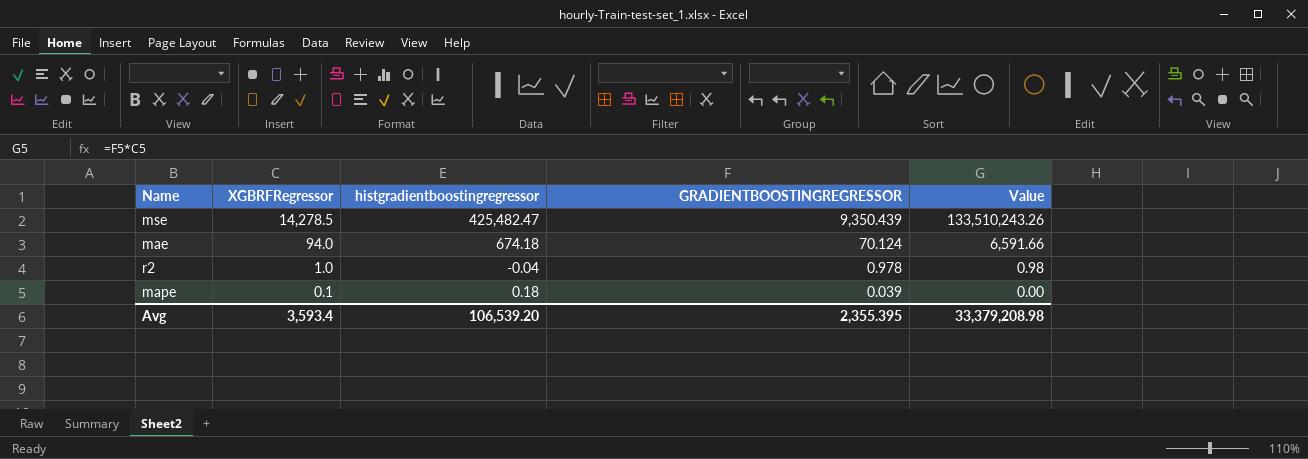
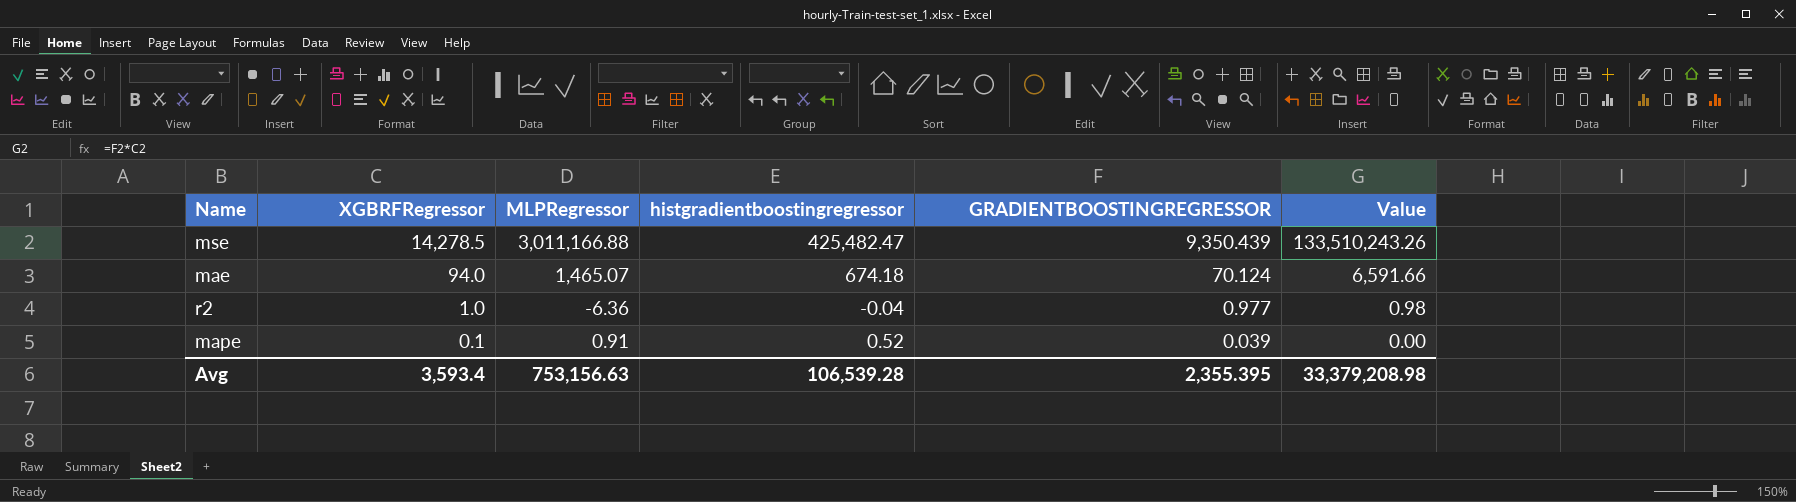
column MLPRegressor | position: none -> 3
r2 | GRADIENTBOOSTINGREGRESSOR: 0.978 -> 0.977
mape | histgradientboostingregressor: 0.18 -> 0.52
Avg | histgradientboostingregressor: 106,539.20 -> 106,539.28

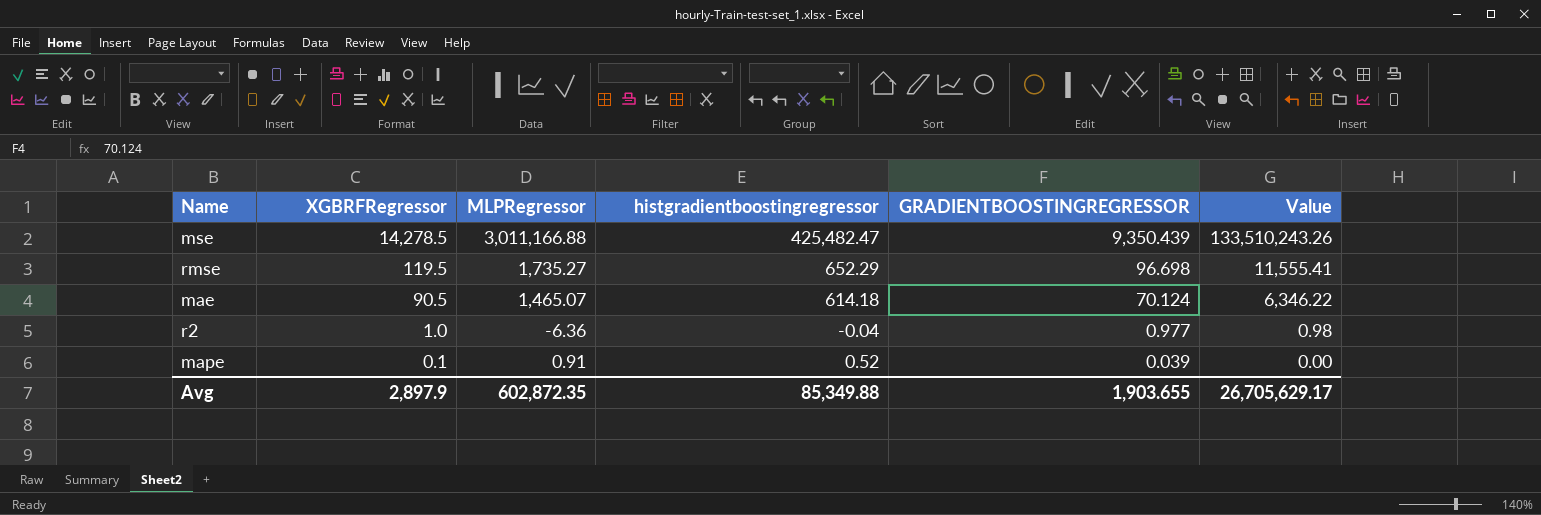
row rmse: none -> 119.5 | 1,735.27 | 652.29 | 96.698 | 11,555.41
mae | XGBRFRegressor: 94.0 -> 90.5
mae | histgradientboostingregressor: 674.18 -> 614.18
mae | Value: 6,591.66 -> 6,346.22
Avg | XGBRFRegressor: 3,593.4 -> 2,897.9
Avg | MLPRegressor: 753,156.63 -> 602,872.35
Avg | histgradientboostingregressor: 106,539.28 -> 85,349.88
Avg | GRADIENTBOOSTINGREGRESSOR: 2,355.395 -> 1,903.655
Avg | Value: 33,379,208.98 -> 26,705,629.17

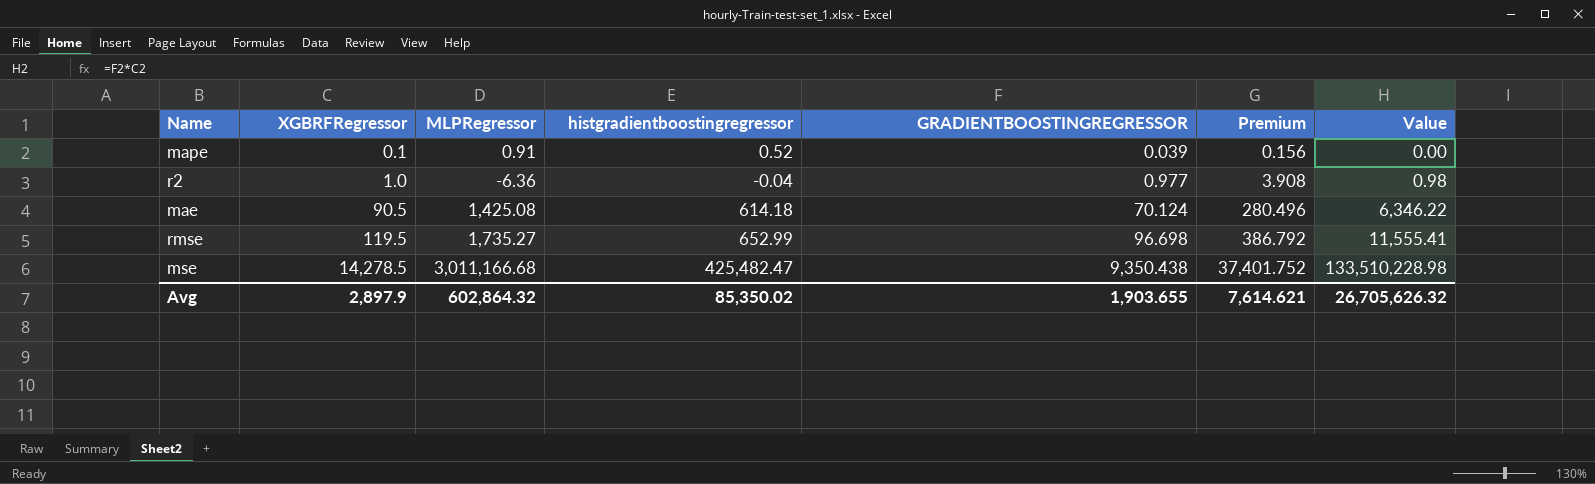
row order: XGBRFRegressor descending -> XGBRFRegressor ascending
column Premium | formula: none -> [GRADIENTBOOSTINGREGRESSOR] * 4
mae | MLPRegressor: 1,465.07 -> 1,425.08
rmse | histgradientboostingregressor: 652.29 -> 652.99
mse | MLPRegressor: 3,011,166.88 -> 3,011,166.68
mse | GRADIENTBOOSTINGREGRESSOR: 9,350.439 -> 9,350.438
mse | Value: 133,510,243.26 -> 133,510,228.98
Avg | MLPRegressor: 602,872.35 -> 602,864.32
Avg | histgradientboostingregressor: 85,349.88 -> 85,350.02
Avg | Value: 26,705,629.17 -> 26,705,626.32

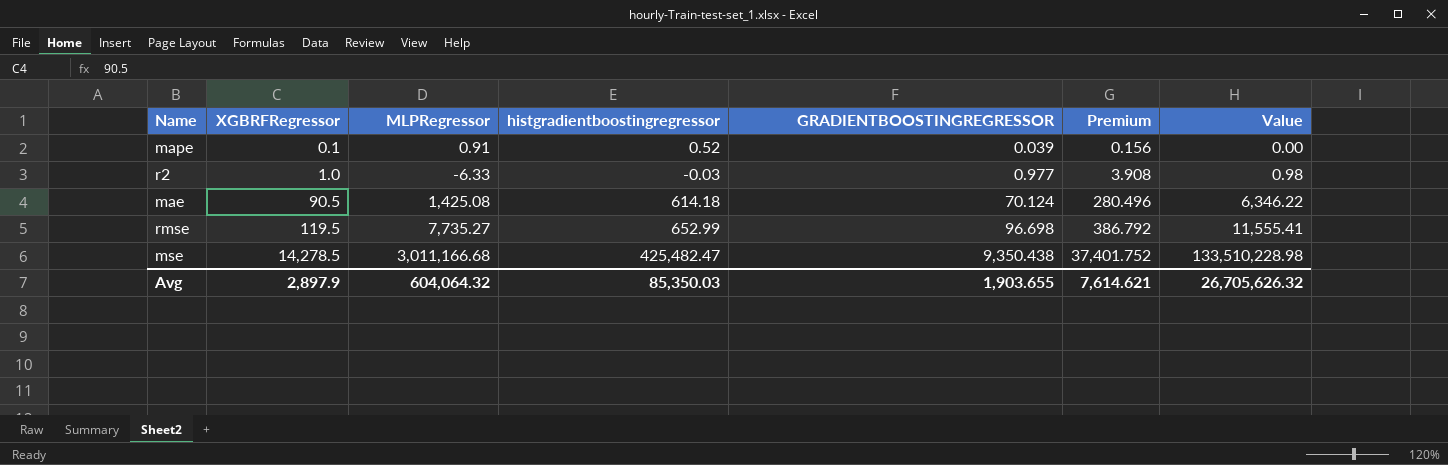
r2 | MLPRegressor: -6.36 -> -6.33
r2 | histgradientboostingregressor: -0.04 -> -0.03
rmse | MLPRegressor: 1,735.27 -> 7,735.27
Avg | MLPRegressor: 602,864.32 -> 604,064.32
Avg | histgradientboostingregressor: 85,350.02 -> 85,350.03

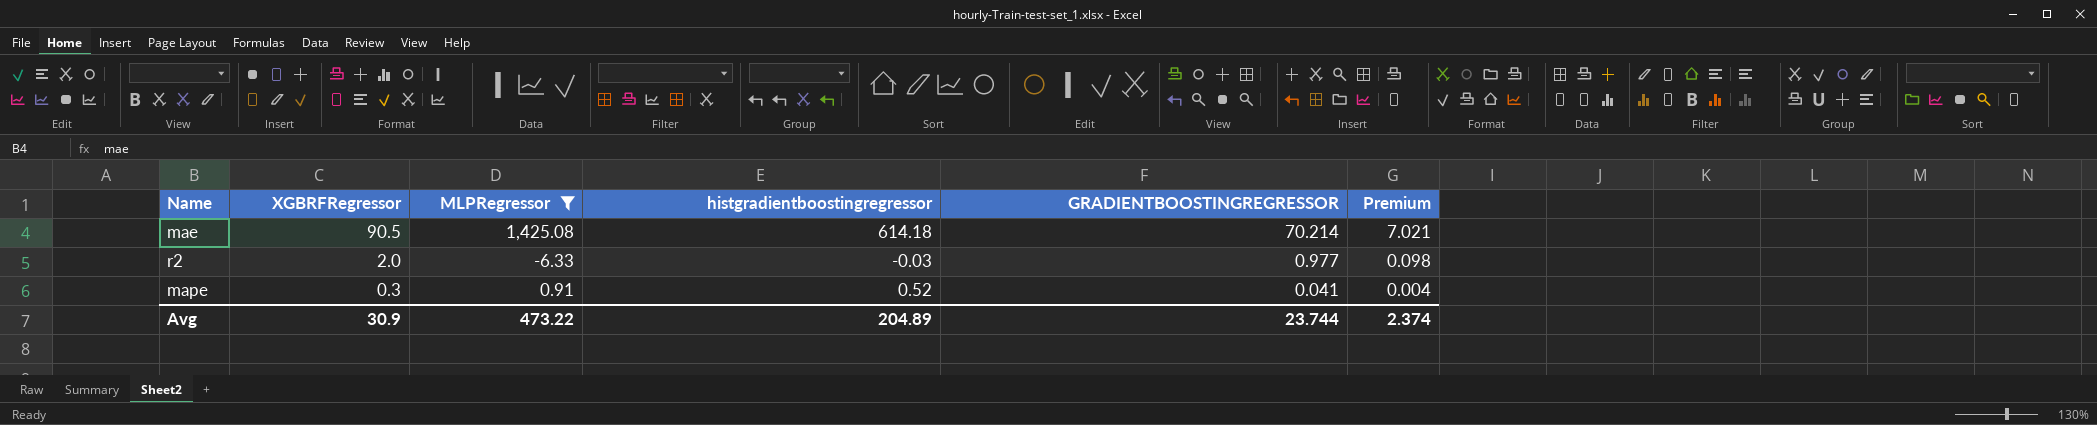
filter: none -> MLPRegressor <= 1,425.08
row order: XGBRFRegressor ascending -> XGBRFRegressor descending
column Value | formula: [XGBRFRegressor] * [GRADIENTBOOSTINGREGRESSOR] -> none
column Premium | formula: [GRADIENTBOOSTINGREGRESSOR] * 4 -> [GRADIENTBOOSTINGREGRESSOR] * 0.1
mae | GRADIENTBOOSTINGREGRESSOR: 70.124 -> 70.214
r2 | XGBRFRegressor: 1.0 -> 2.0
mape | XGBRFRegressor: 0.1 -> 0.3
mape | GRADIENTBOOSTINGREGRESSOR: 0.039 -> 0.041
Avg | XGBRFRegressor: 2,897.9 -> 30.9
Avg | MLPRegressor: 604,064.32 -> 473.22
Avg | histgradientboostingregressor: 85,350.03 -> 204.89
Avg | GRADIENTBOOSTINGREGRESSOR: 1,903.655 -> 23.744
Avg | Premium: 7,614.621 -> 2.374

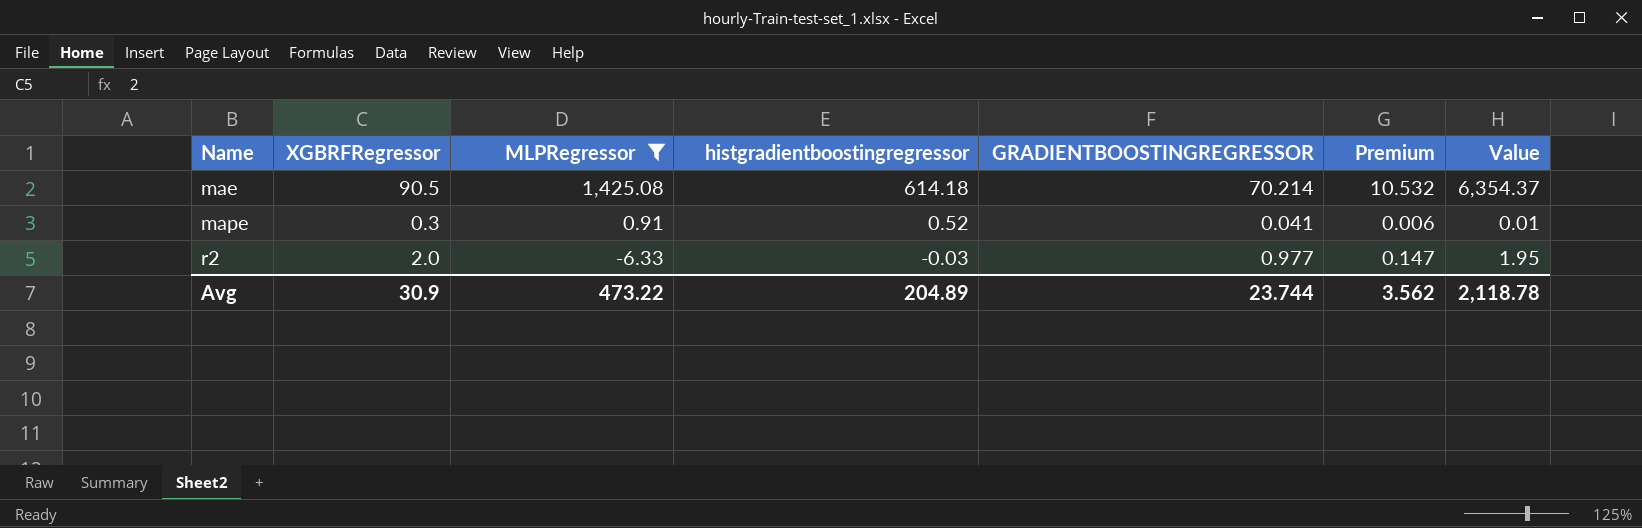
row order: XGBRFRegressor descending -> Name ascending
column Premium | formula: [GRADIENTBOOSTINGREGRESSOR] * 0.1 -> [GRADIENTBOOSTINGREGRESSOR] * 0.15
column Value | formula: none -> [XGBRFRegressor] * [GRADIENTBOOSTINGREGRESSOR]
Avg | Premium: 2.374 -> 3.562

